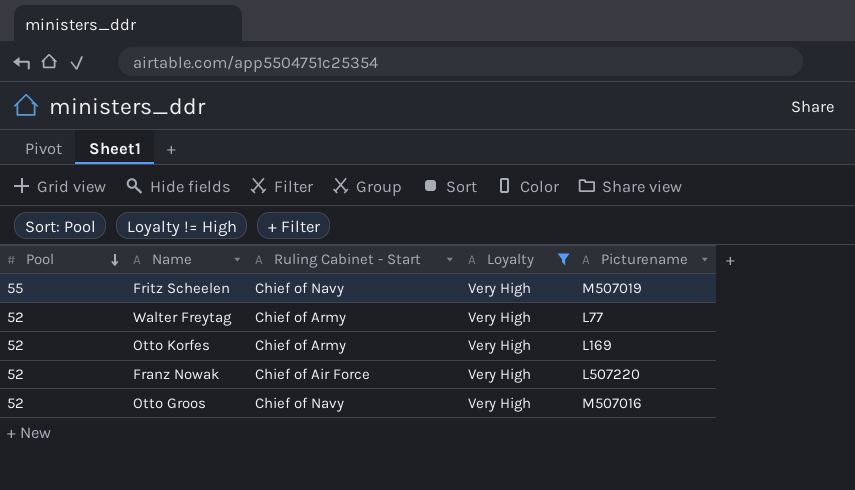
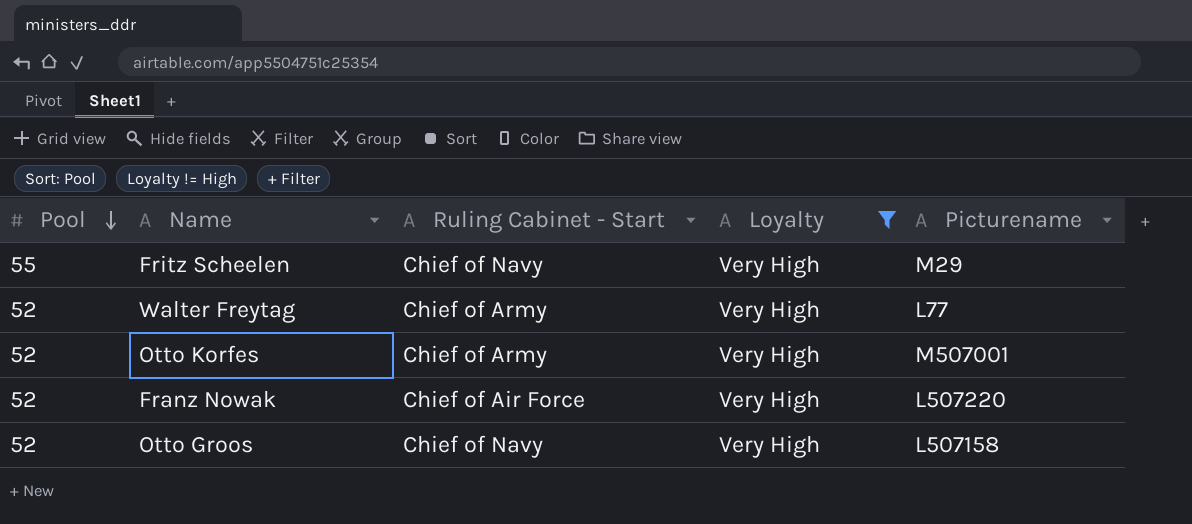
Fritz Scheelen | Picturename: M507019 -> M29
Otto Korfes | Picturename: L169 -> M507001
Otto Groos | Picturename: M507016 -> L507158

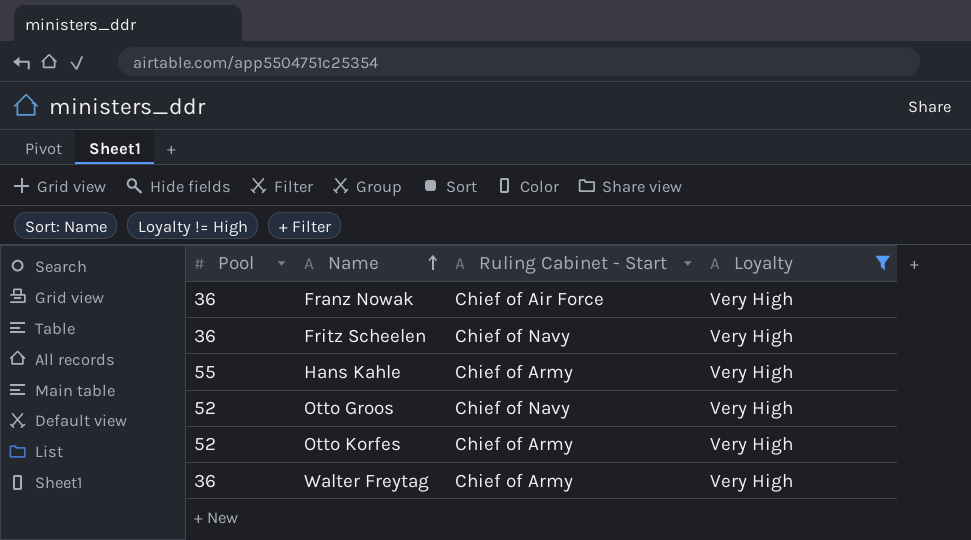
row order: Pool descending -> Name ascending
column Picturename | position: 5 -> none
Franz Nowak | Pool: 52 -> 36
Fritz Scheelen | Pool: 55 -> 36
row Hans Kahle: none -> 55 | Chief of Army | Very High
Walter Freytag | Pool: 52 -> 36

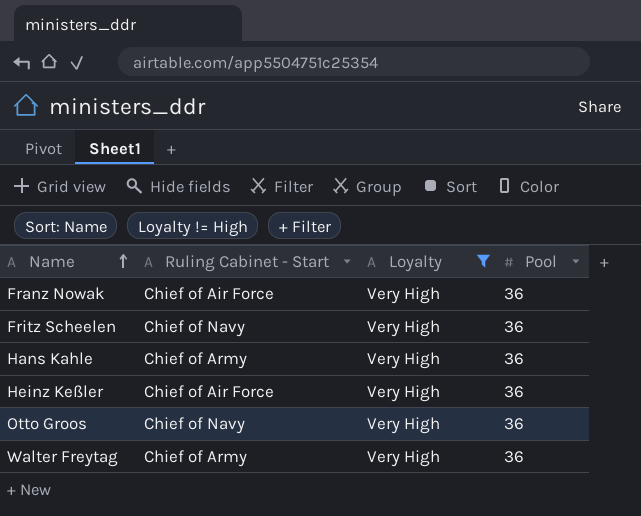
column Pool | position: 1 -> 4
row Otto Korfes: 52 | Chief of Army | Very High -> none
Hans Kahle | Pool: 55 -> 36
row Heinz Keßler: none -> Chief of Air Force | Very High | 36
Otto Groos | Pool: 52 -> 36

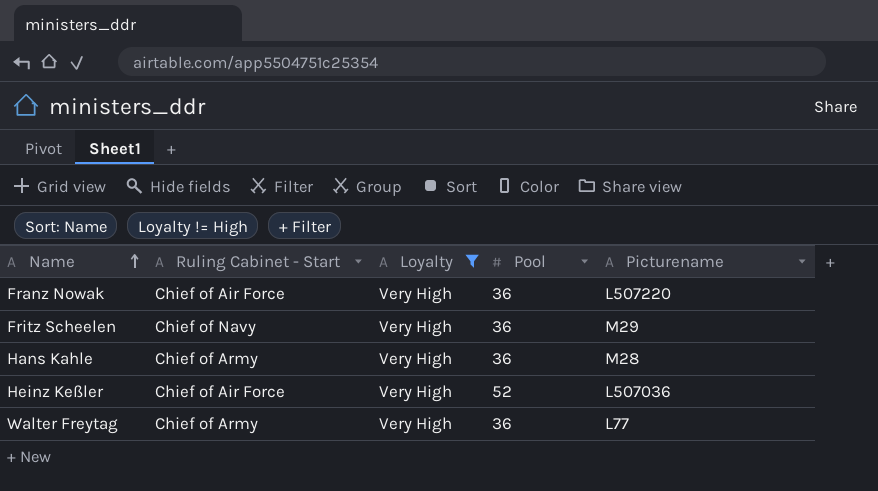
column Picturename | position: none -> 5
row Otto Groos: Chief of Navy | Very High | 36 -> none
Heinz Keßler | Pool: 36 -> 52

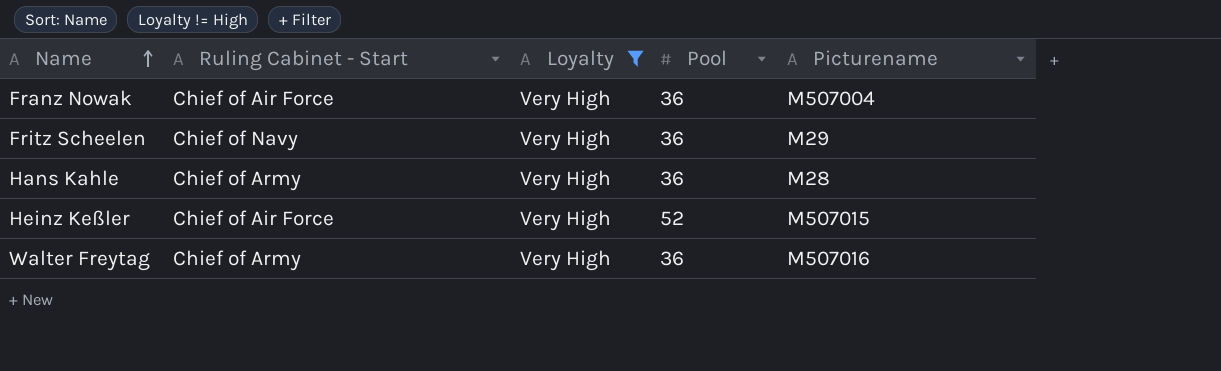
Franz Nowak | Picturename: L507220 -> M507004
Heinz Keßler | Picturename: L507036 -> M507015
Walter Freytag | Picturename: L77 -> M507016

